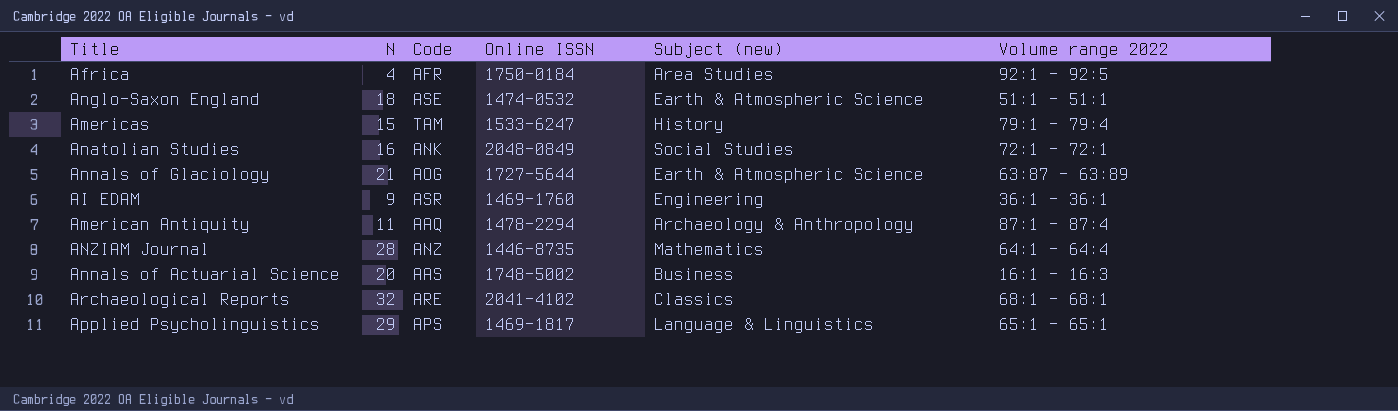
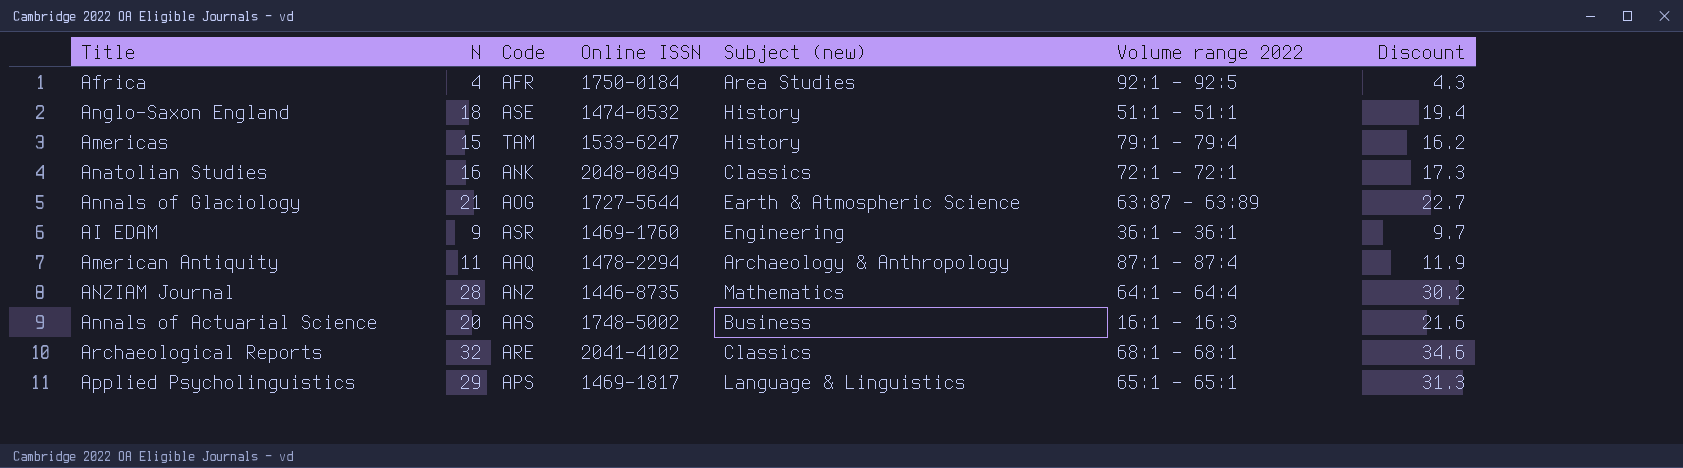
column Discount | formula: none -> [N] * 1.08
Anglo-Saxon England | Subject (new): Earth & Atmospheric Science -> History
Anatolian Studies | Subject (new): Social Studies -> Classics

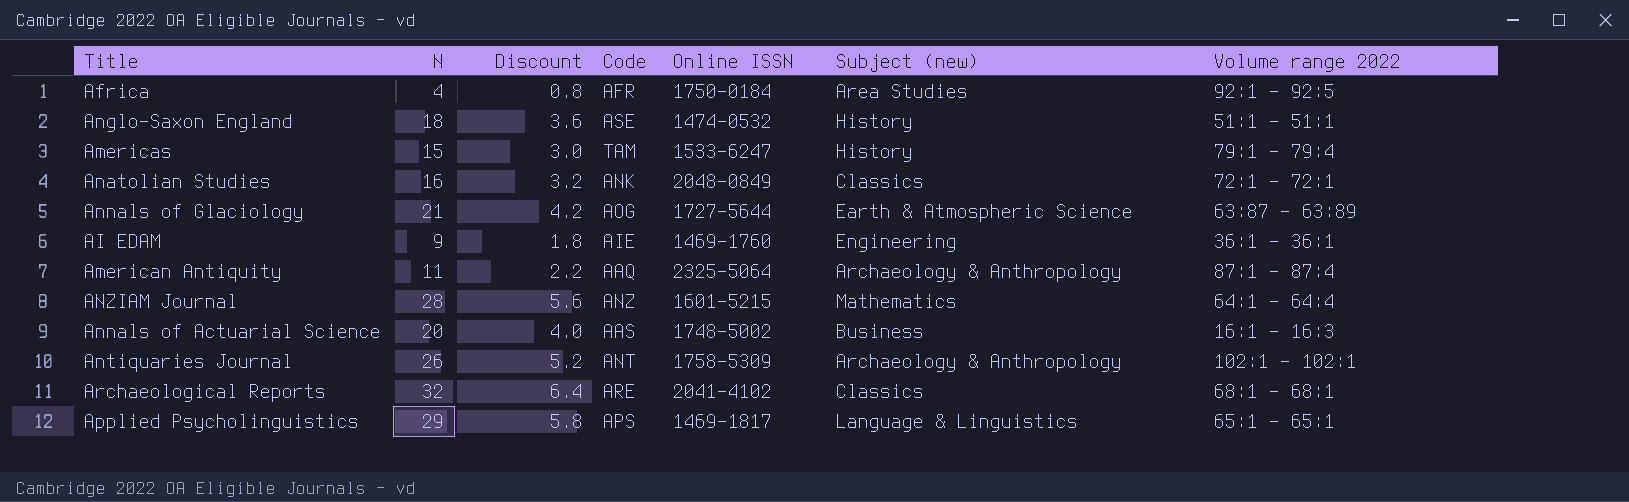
column Discount | formula: [N] * 1.08 -> [N] * 0.2
column Discount | position: 7 -> 3
AI EDAM | Code: ASR -> AIE
American Antiquity | Online ISSN: 1478-2294 -> 2325-5064
ANZIAM Journal | Online ISSN: 1446-8735 -> 1601-5215
row Antiquaries Journal: none -> 26 | 5.2 | ANT | 1758-5309 | Archaeology & Anthropology | 102:1 - 102:1

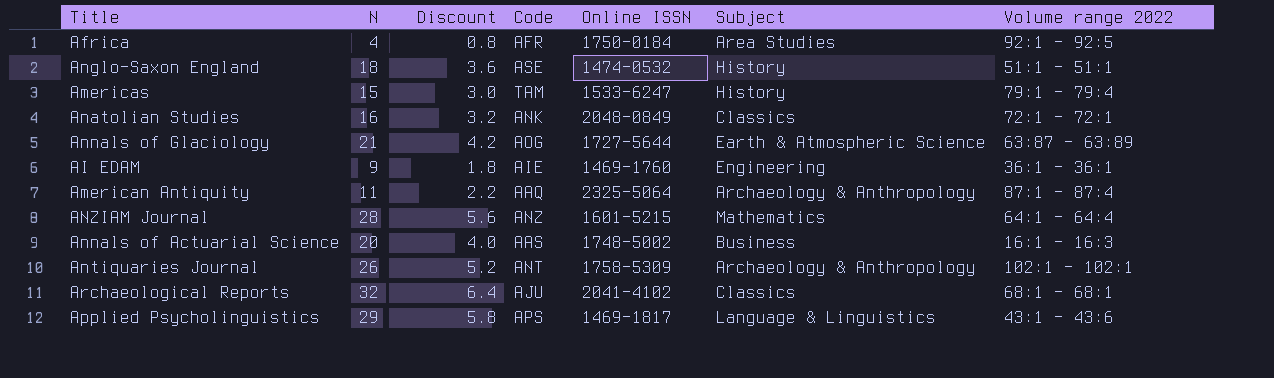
column name: Subject (new) -> Subject
Archaeological Reports | Code: ARE -> AJU
Applied Psycholinguistics | Volume range 2022: 65:1 - 65:1 -> 43:1 - 43:6

